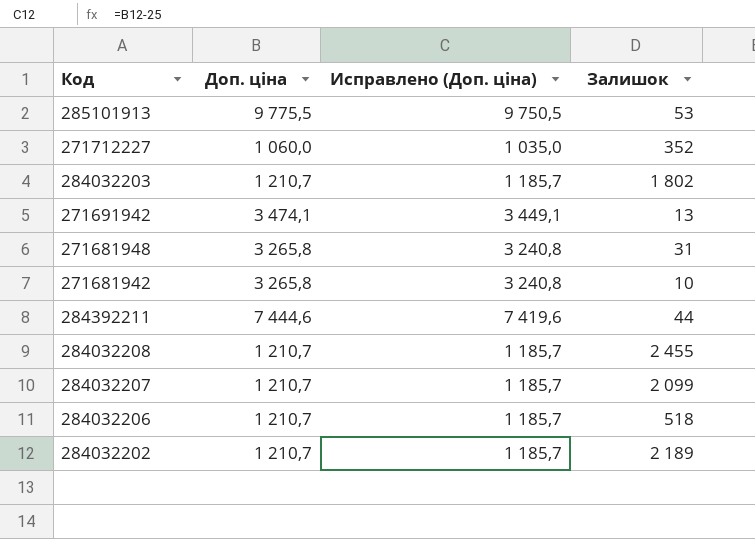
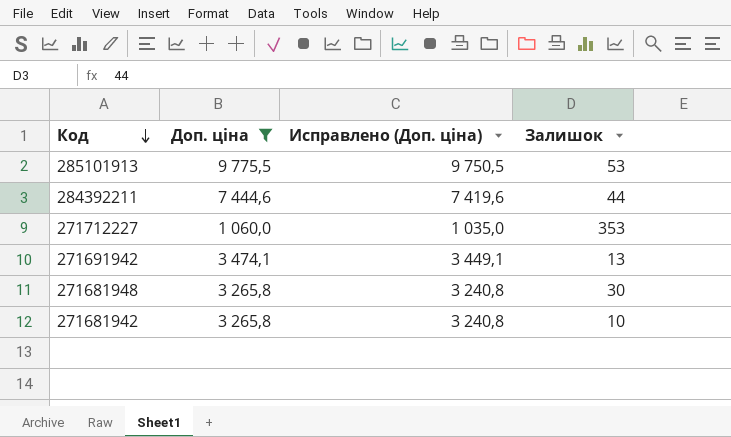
filter: none -> Доп. ціна != 1 210,7
row order: none -> Код descending
271712227 | Залишок: 352 -> 353
271681948 | Залишок: 31 -> 30

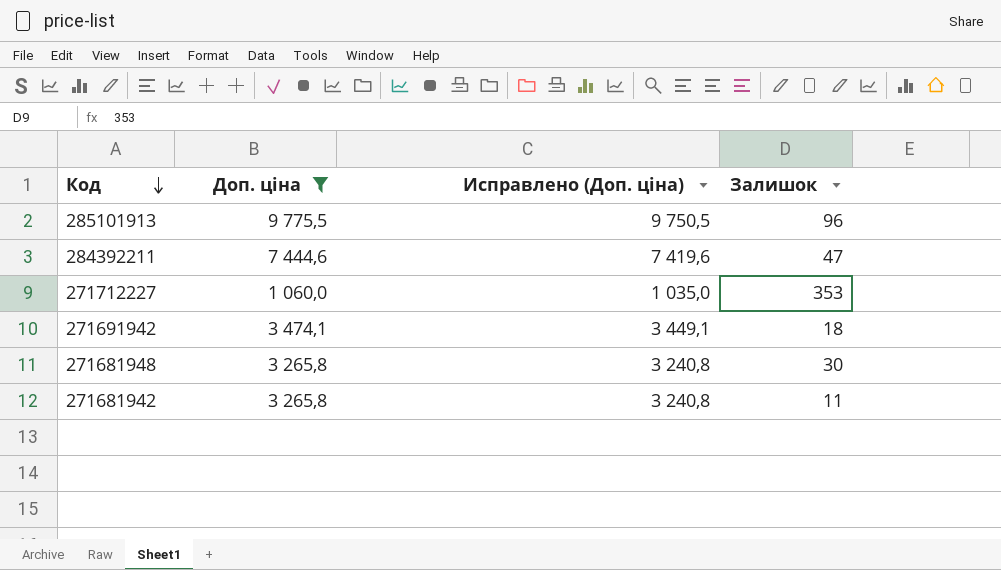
285101913 | Залишок: 53 -> 96
284392211 | Залишок: 44 -> 47
271691942 | Залишок: 13 -> 18
271681942 | Залишок: 10 -> 11

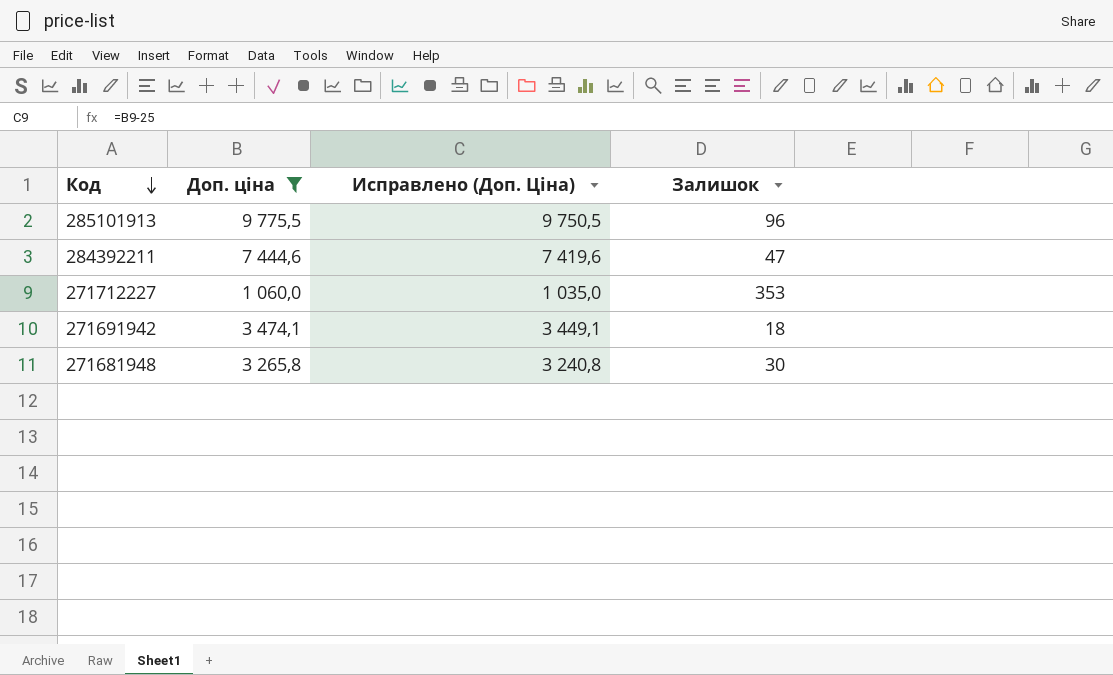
column name: Исправлено (Доп. ціна) -> Исправлено (Доп. Ціна)
row 271681942: 3 265,8 | 3 240,8 | 11 -> none

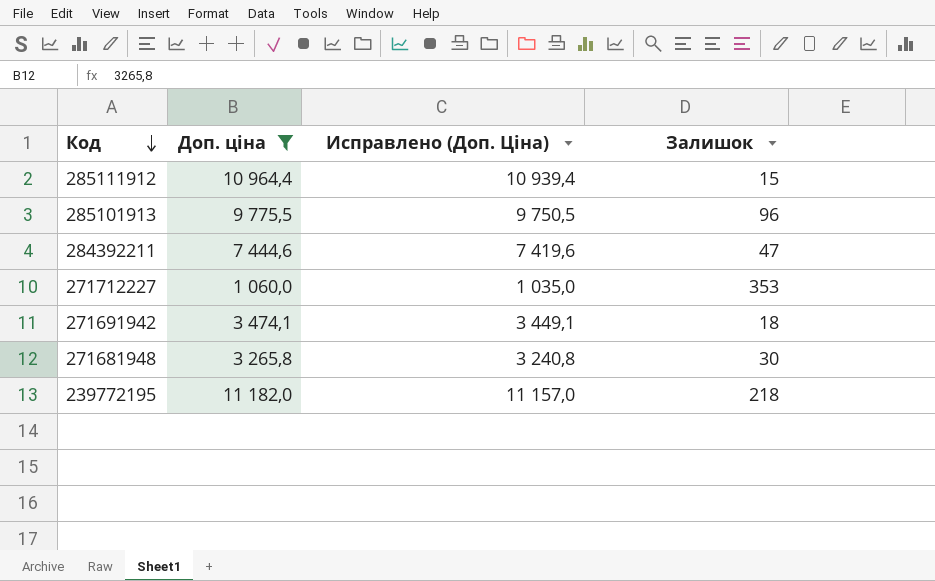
row 285111912: none -> 10 964,4 | 10 939,4 | 15
row 239772195: none -> 11 182,0 | 11 157,0 | 218

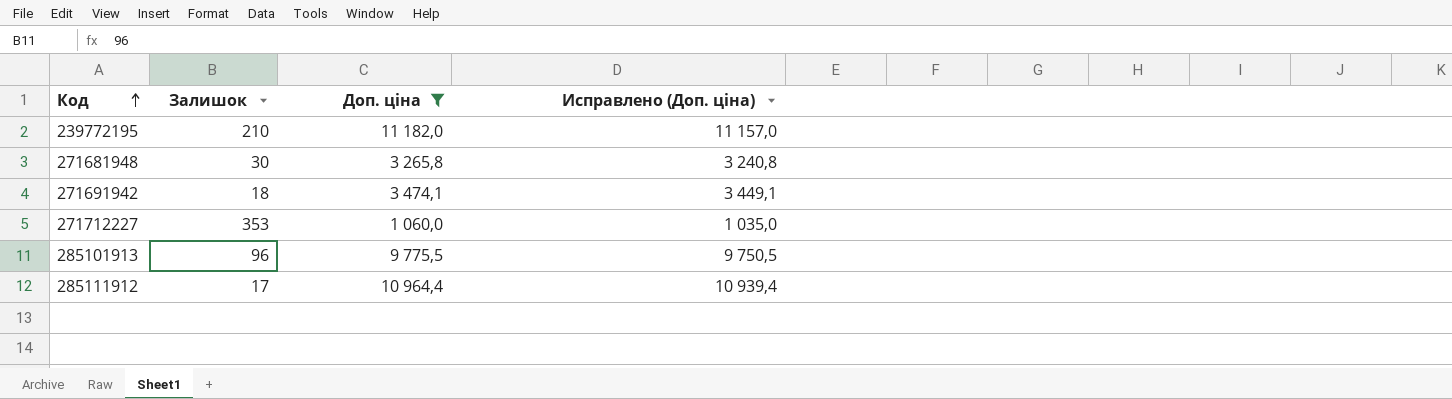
row order: Код descending -> Код ascending
column Залишок | position: 4 -> 2
column name: Исправлено (Доп. Ціна) -> Исправлено (Доп. ціна)
row 284392211: 7 444,6 | 7 419,6 | 47 -> none
239772195 | Залишок: 218 -> 210
285111912 | Залишок: 15 -> 17

